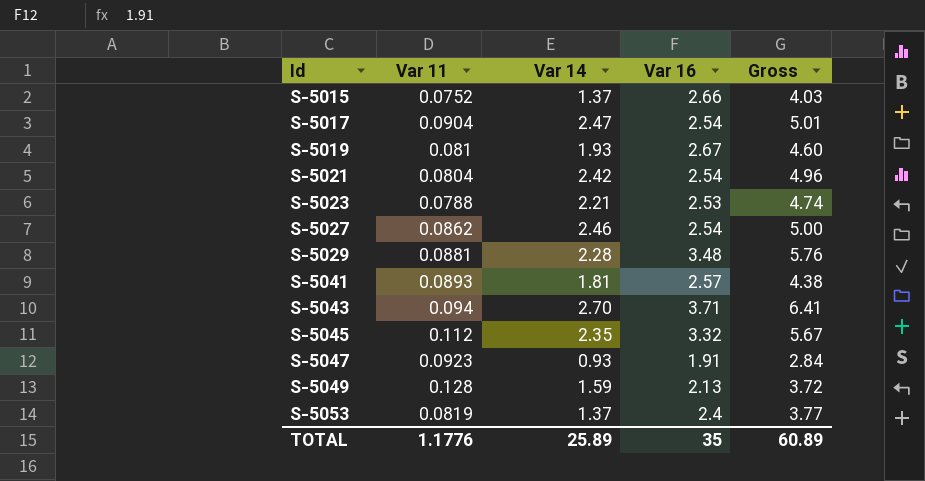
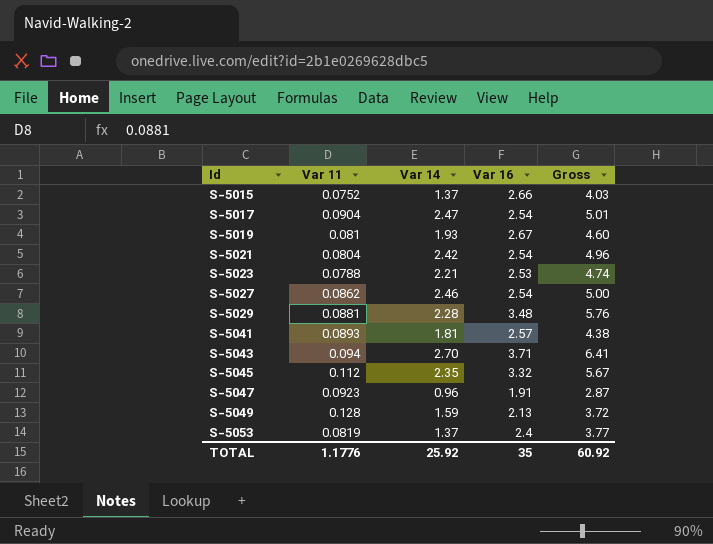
S-5047 | Var 14: 0.93 -> 0.96
S-5047 | Gross: 2.84 -> 2.87
TOTAL | Var 14: 25.89 -> 25.92
TOTAL | Gross: 60.89 -> 60.92

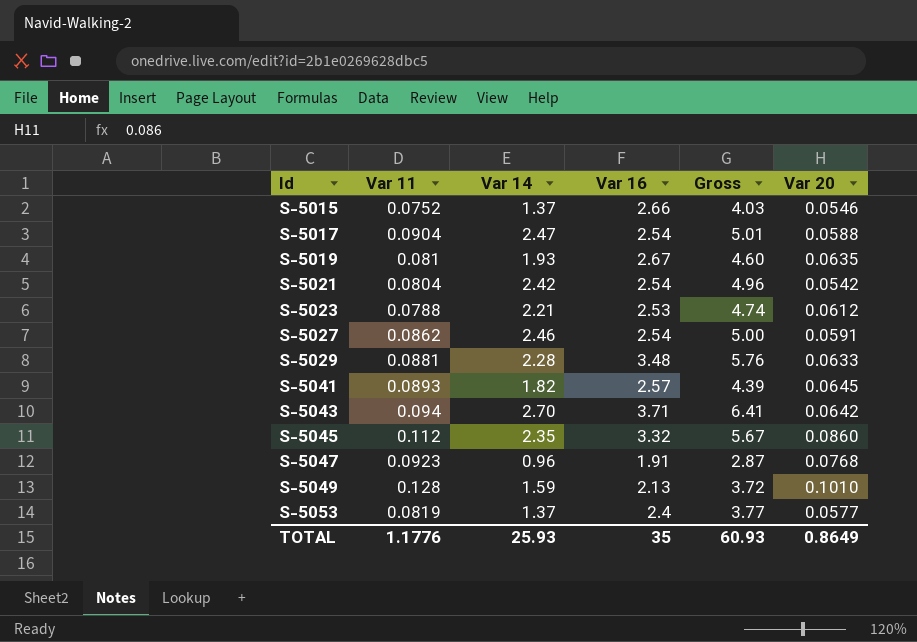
column Var 20 | position: none -> 6
S-5041 | Var 14: 1.81 -> 1.82
S-5041 | Gross: 4.38 -> 4.39
TOTAL | Var 14: 25.92 -> 25.93
TOTAL | Gross: 60.92 -> 60.93

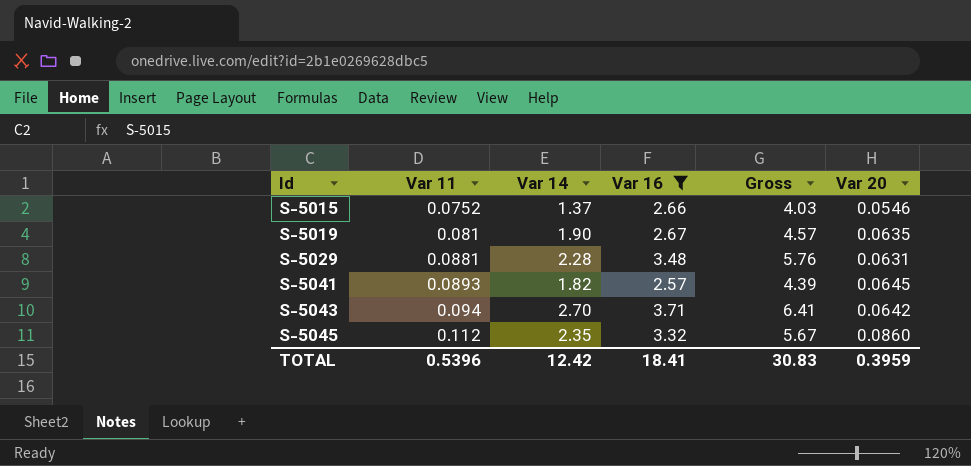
filter: none -> Var 16 >= 2.57
S-5019 | Var 14: 1.93 -> 1.90
S-5019 | Gross: 4.60 -> 4.57
S-5029 | Var 20: 0.0633 -> 0.0631
TOTAL | Var 11: 1.1776 -> 0.5396
TOTAL | Var 14: 25.93 -> 12.42
TOTAL | Var 16: 35 -> 18.41
TOTAL | Gross: 60.93 -> 30.83
TOTAL | Var 20: 0.8649 -> 0.3959

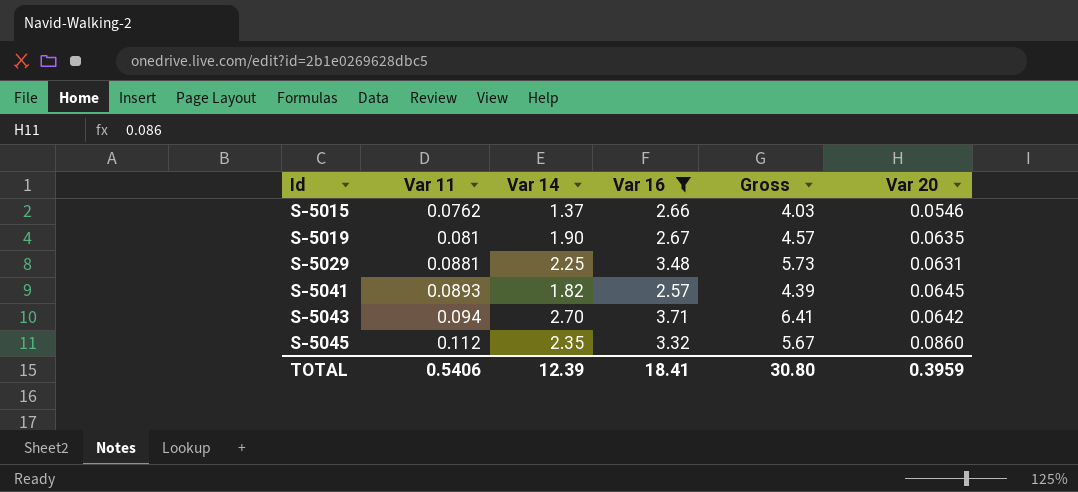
S-5015 | Var 11: 0.0752 -> 0.0762
S-5029 | Var 14: 2.28 -> 2.25
S-5029 | Gross: 5.76 -> 5.73
TOTAL | Var 11: 0.5396 -> 0.5406
TOTAL | Var 14: 12.42 -> 12.39
TOTAL | Gross: 30.83 -> 30.80

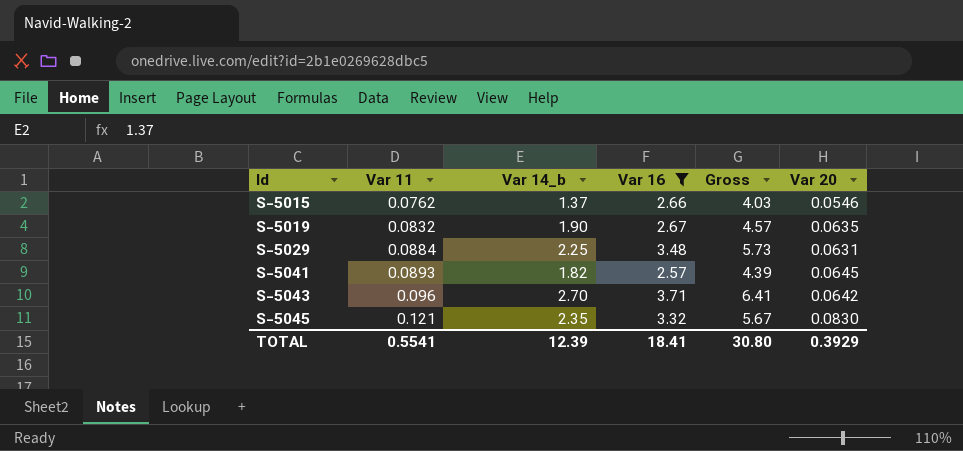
column name: Var 14 -> Var 14_b
S-5019 | Var 11: 0.081 -> 0.0832
S-5029 | Var 11: 0.0881 -> 0.0884
S-5043 | Var 11: 0.094 -> 0.096
S-5045 | Var 11: 0.112 -> 0.121
S-5045 | Var 20: 0.0860 -> 0.0830
TOTAL | Var 11: 0.5406 -> 0.5541
TOTAL | Var 20: 0.3959 -> 0.3929

